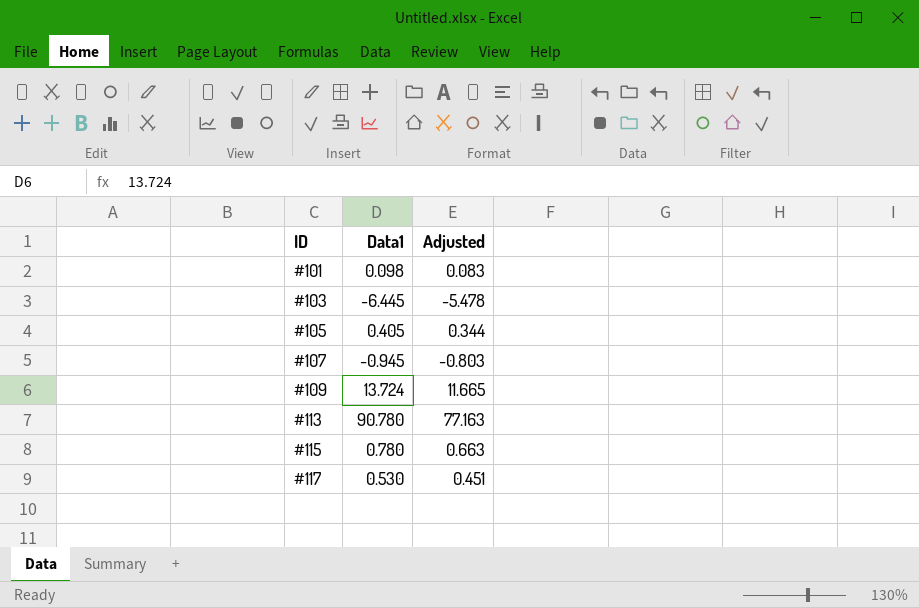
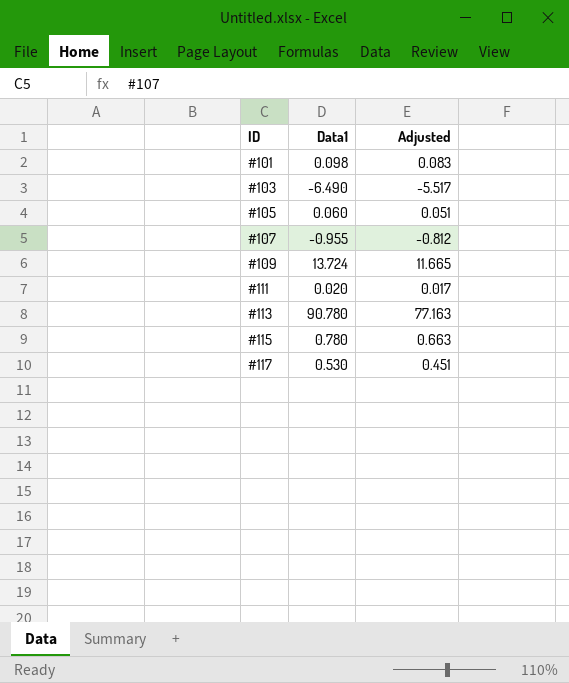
#103 | Data1: -6.445 -> -6.490
#103 | Adjusted: -5.478 -> -5.517
#105 | Data1: 0.405 -> 0.060
#105 | Adjusted: 0.344 -> 0.051
#107 | Data1: -0.945 -> -0.955
#107 | Adjusted: -0.803 -> -0.812
row #111: none -> 0.020 | 0.017

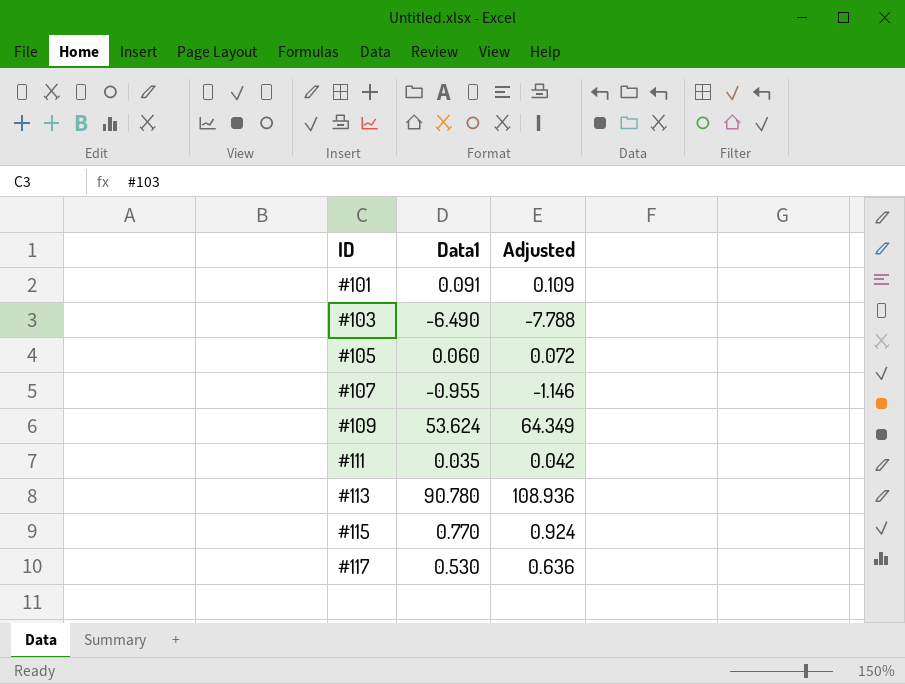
column Adjusted | formula: [Data1] * 0.85 -> [Data1] * 1.2
#101 | Data1: 0.098 -> 0.091
#109 | Data1: 13.724 -> 53.624
#111 | Data1: 0.020 -> 0.035
#115 | Data1: 0.780 -> 0.770

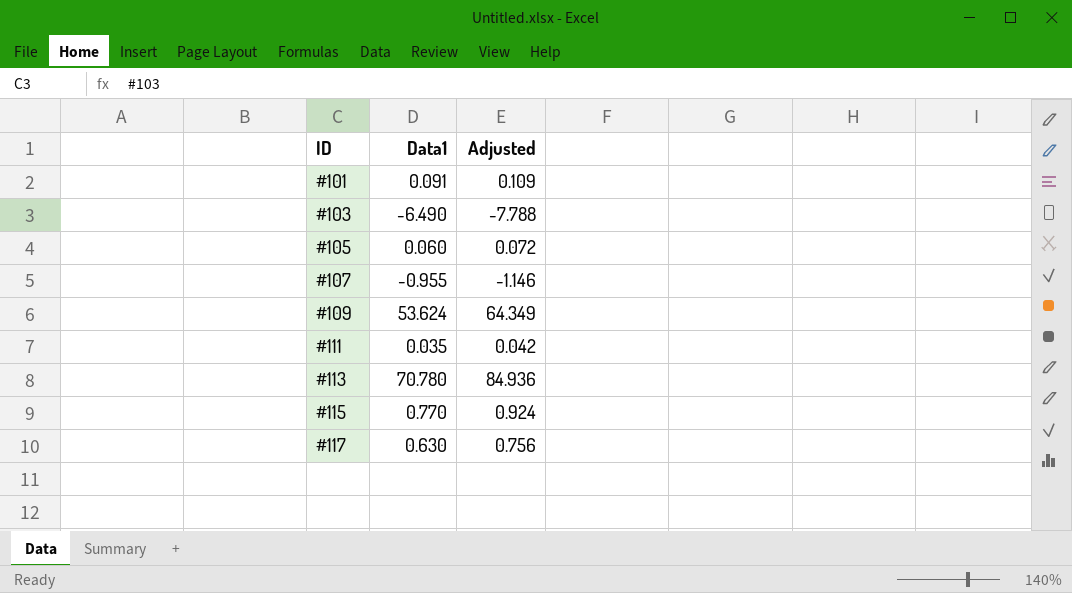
#113 | Data1: 90.780 -> 70.780
#113 | Adjusted: 108.936 -> 84.936
#117 | Data1: 0.530 -> 0.630
#117 | Adjusted: 0.636 -> 0.756

